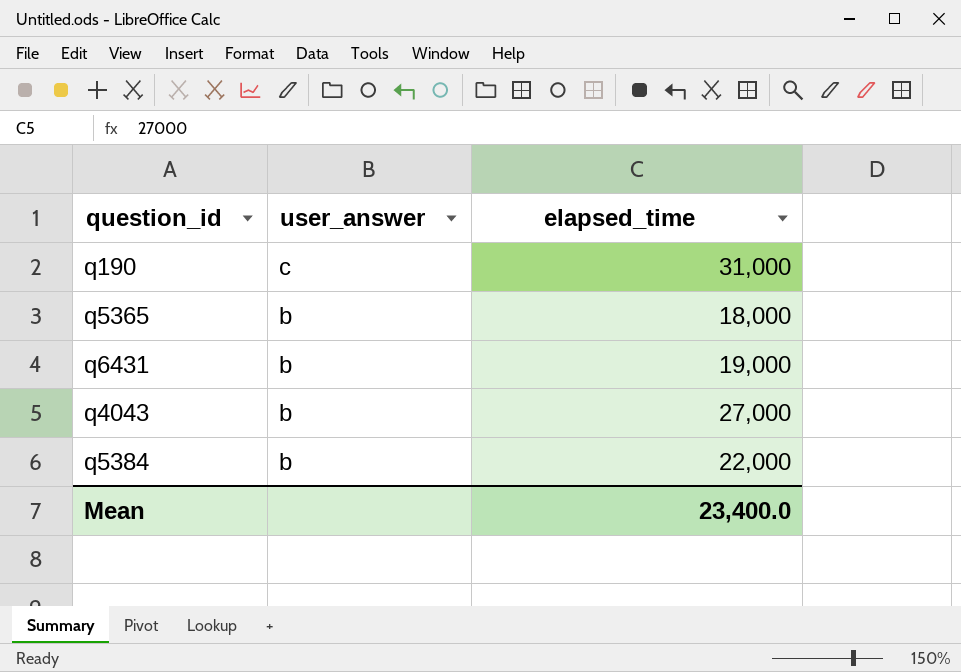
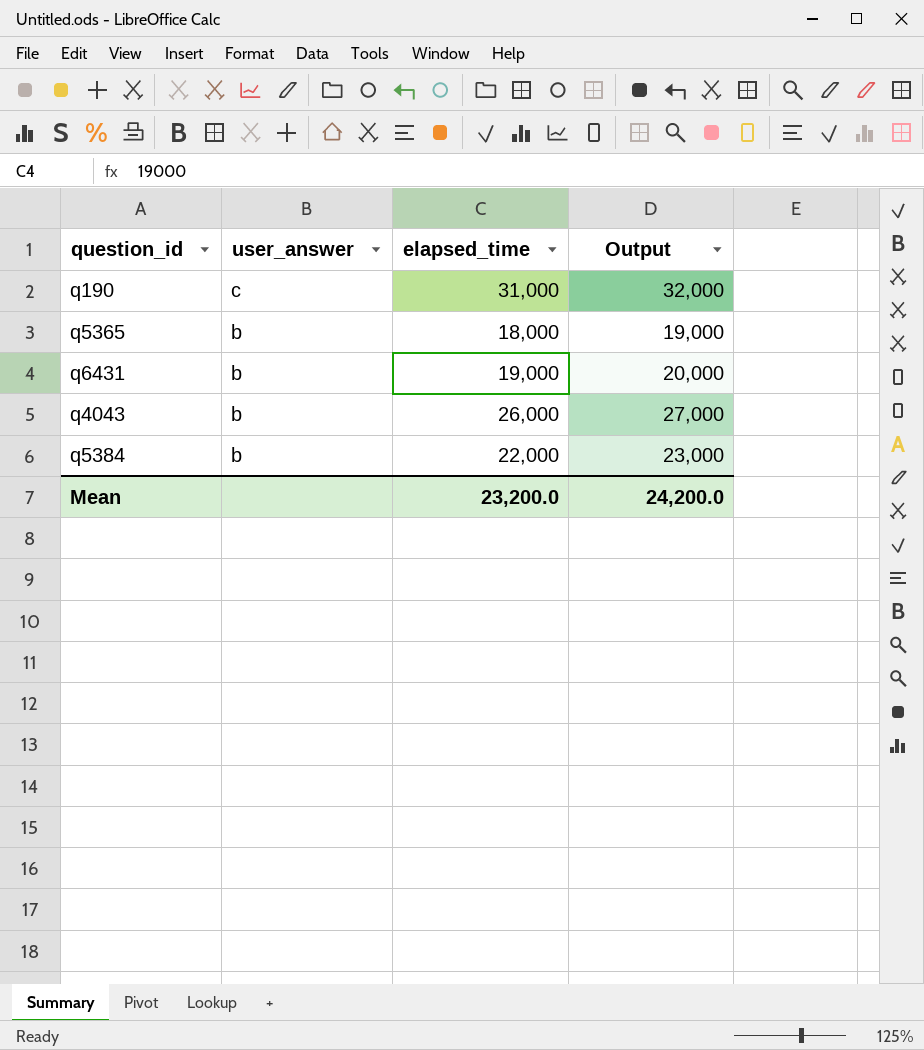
column Output | formula: none -> [elapsed_time] + 1000
q4043 | elapsed_time: 27,000 -> 26,000
Mean | elapsed_time: 23,400.0 -> 23,200.0

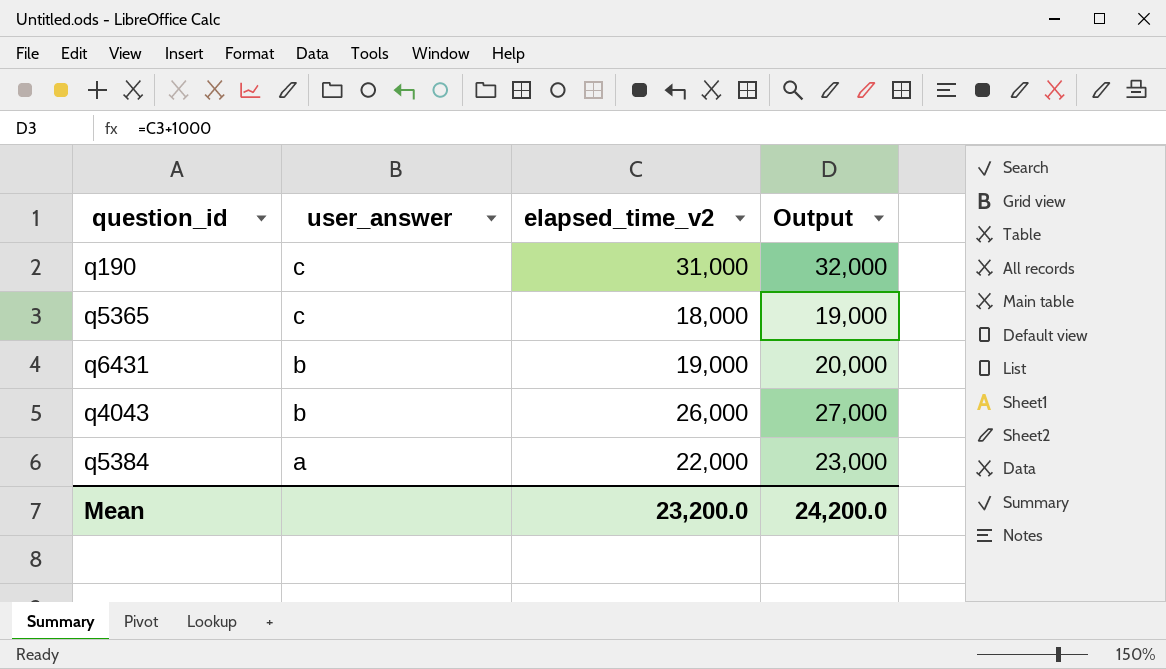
column name: elapsed_time -> elapsed_time_v2
q5365 | user_answer: b -> c
q5384 | user_answer: b -> a

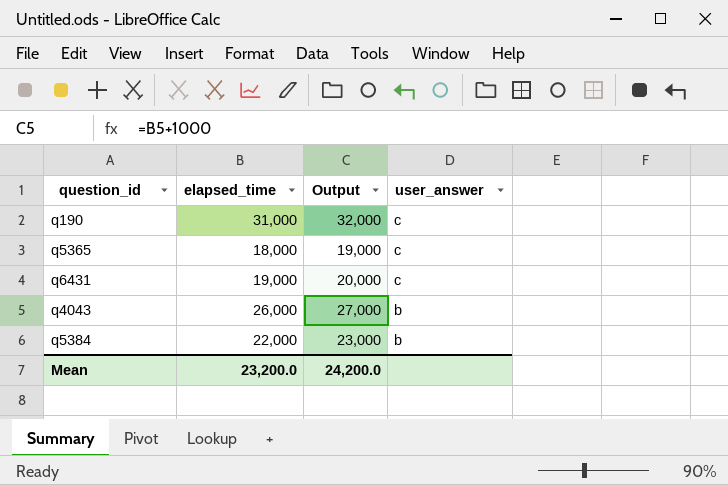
column name: elapsed_time_v2 -> elapsed_time
column user_answer | position: 2 -> 4
q6431 | user_answer: b -> c
q5384 | user_answer: a -> b

